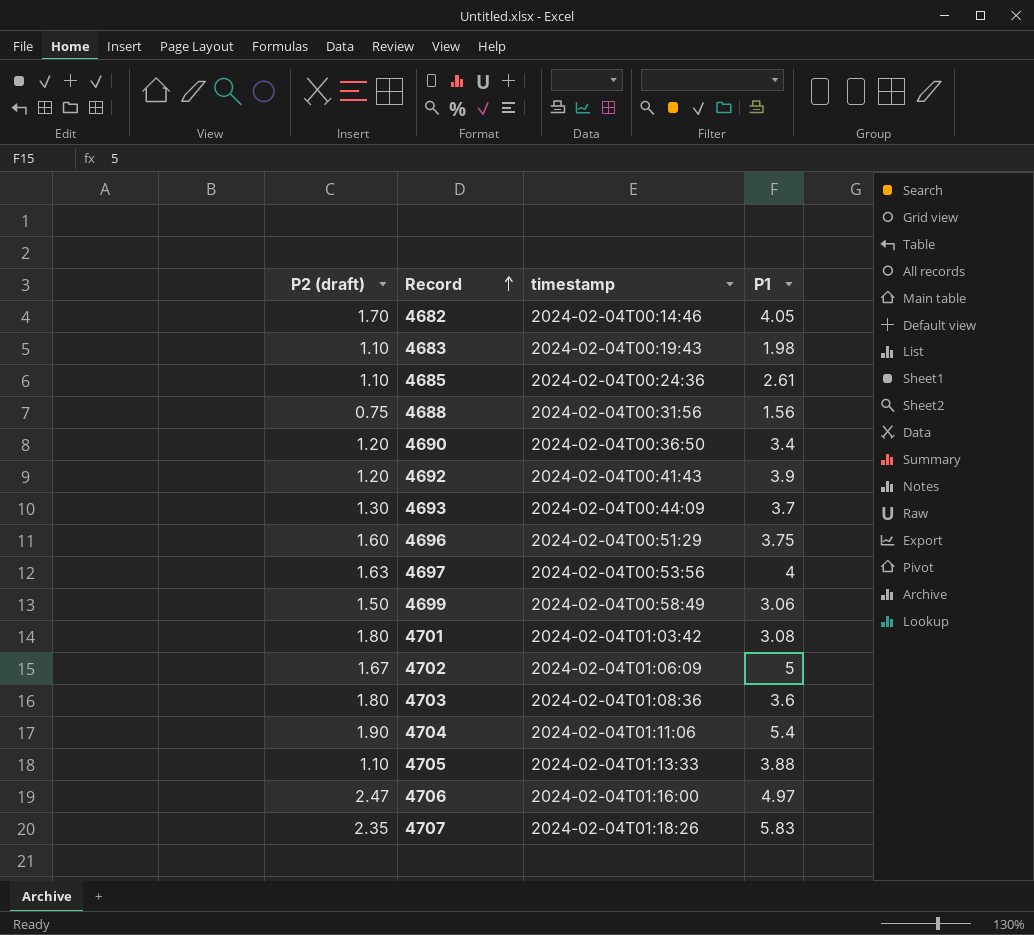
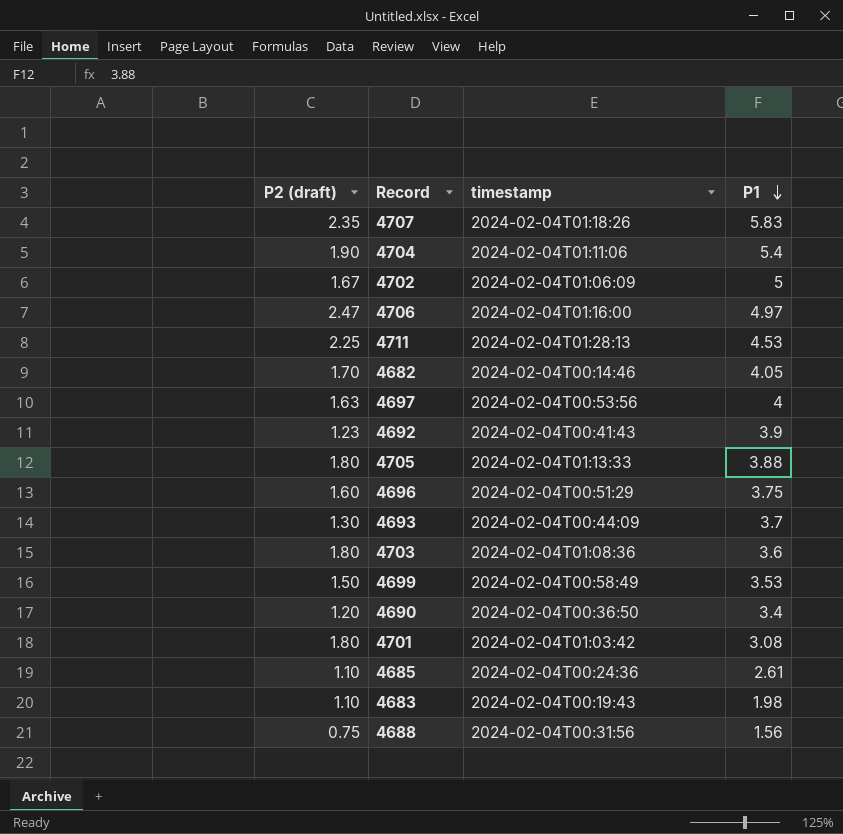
row order: Record ascending -> P1 descending
row 4711: none -> 2.25 | 2024-02-04T01:28:13 | 4.53
4692 | P2 (draft): 1.20 -> 1.23
4705 | P2 (draft): 1.10 -> 1.80
4699 | P1: 3.06 -> 3.53

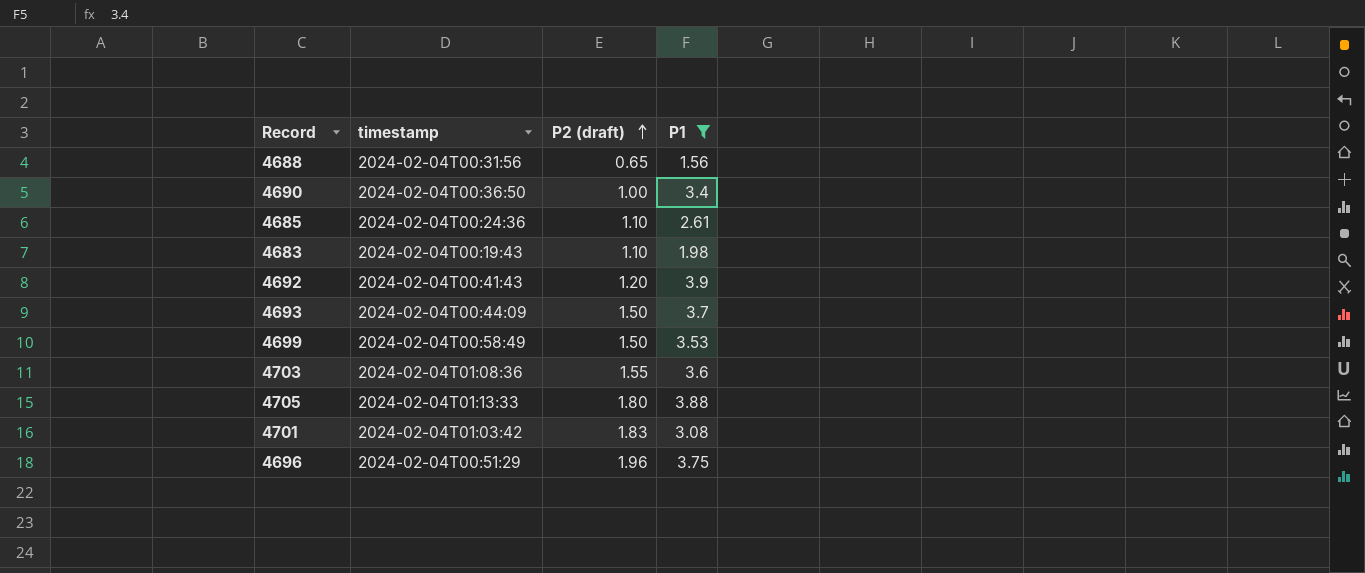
filter: none -> P1 <= 3.9
row order: P1 descending -> P2 (draft) ascending
column P2 (draft) | position: 1 -> 3
4688 | P2 (draft): 0.75 -> 0.65
4690 | P2 (draft): 1.20 -> 1.00
4692 | P2 (draft): 1.23 -> 1.20
4693 | P2 (draft): 1.30 -> 1.50
4703 | P2 (draft): 1.80 -> 1.55
4701 | P2 (draft): 1.80 -> 1.83
4696 | P2 (draft): 1.60 -> 1.96

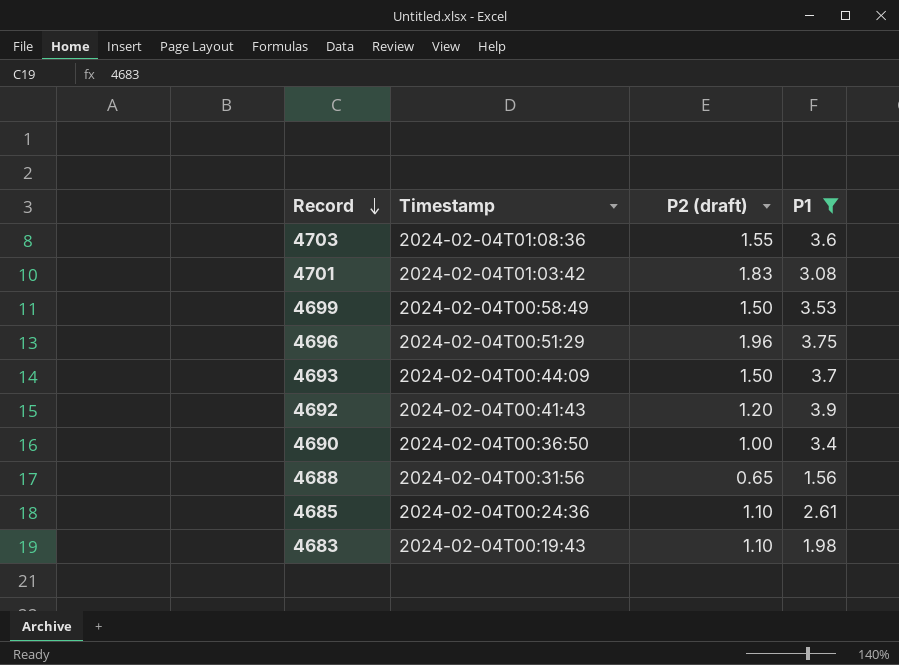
row order: P2 (draft) ascending -> Record descending
column name: timestamp -> Timestamp
row 4705: 2024-02-04T01:13:33 | 1.80 | 3.88 -> none

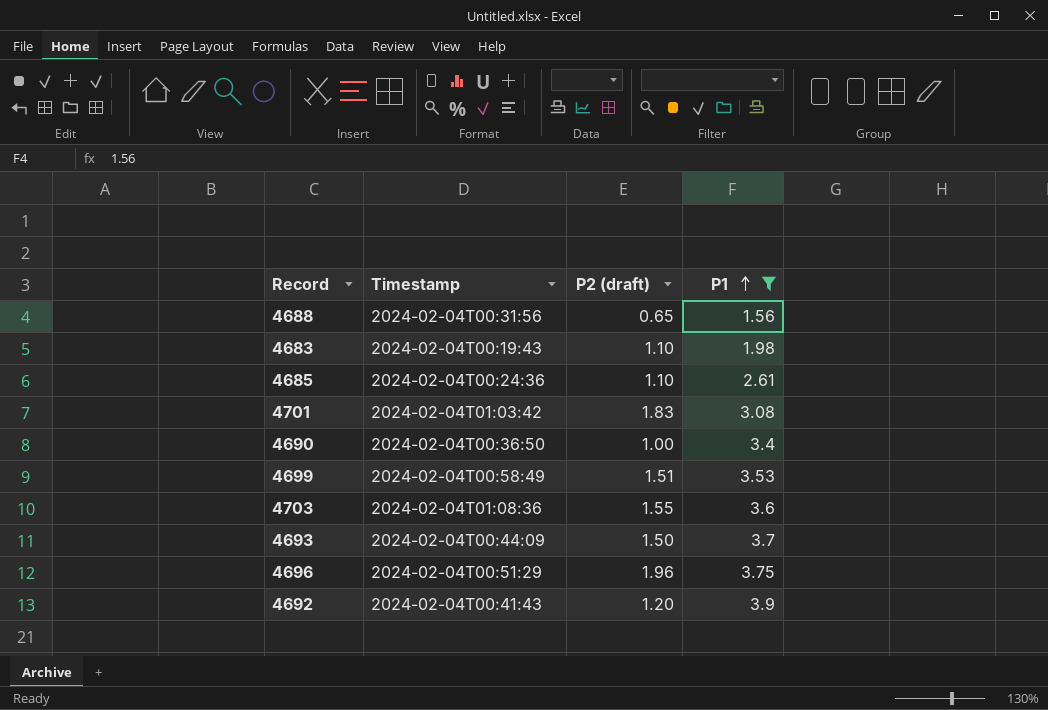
row order: Record descending -> P1 ascending
4699 | P2 (draft): 1.50 -> 1.51

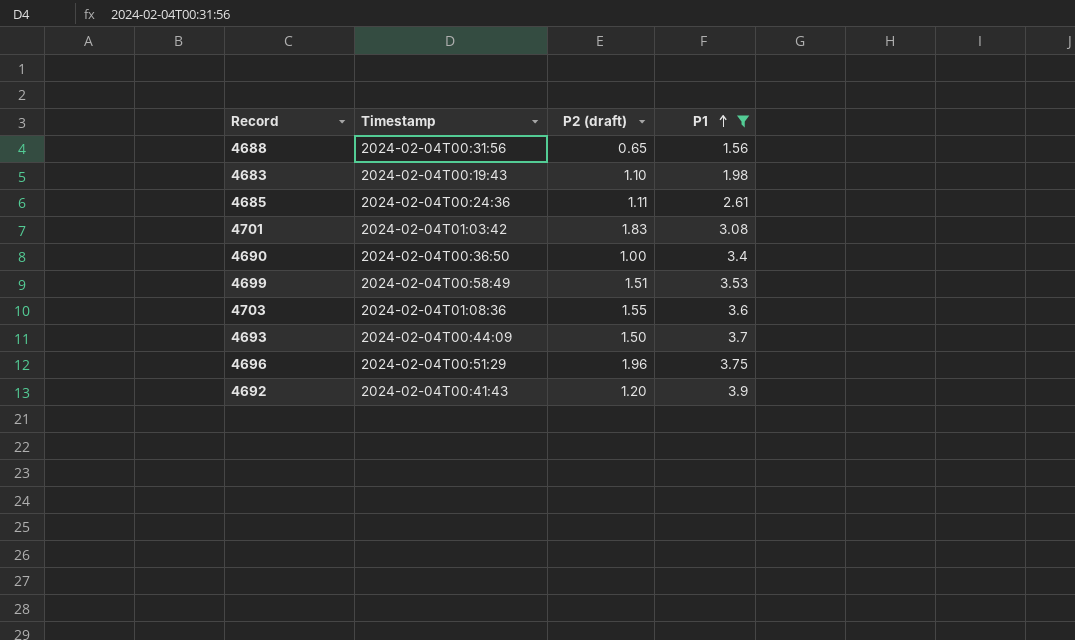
4685 | P2 (draft): 1.10 -> 1.11

